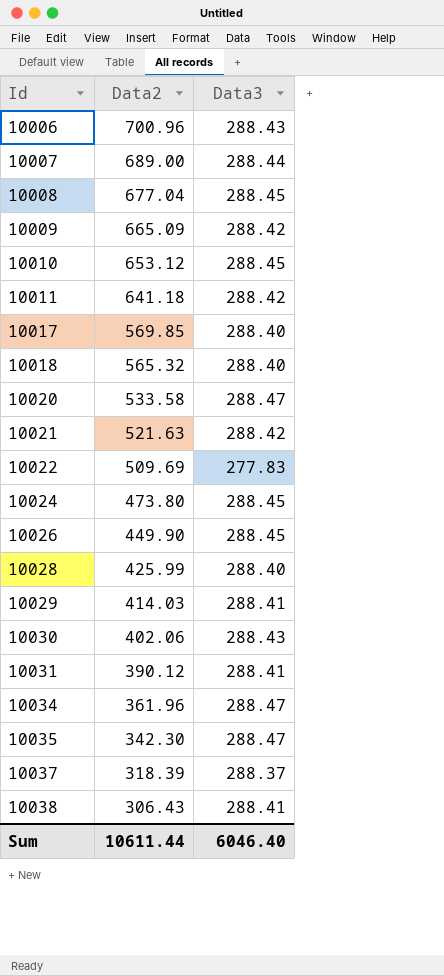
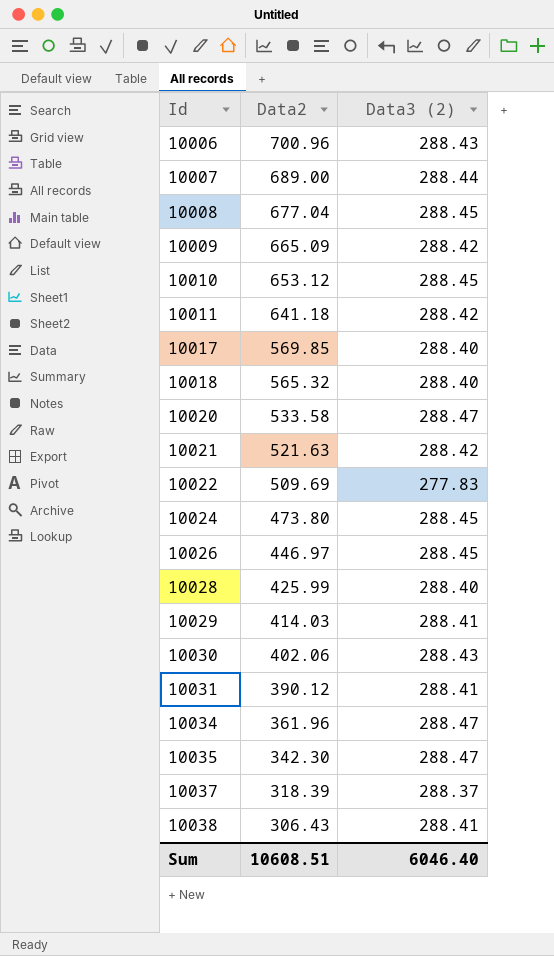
column name: Data3 -> Data3 (2)
10026 | Data2: 449.90 -> 446.97
Sum | Data2: 10611.44 -> 10608.51

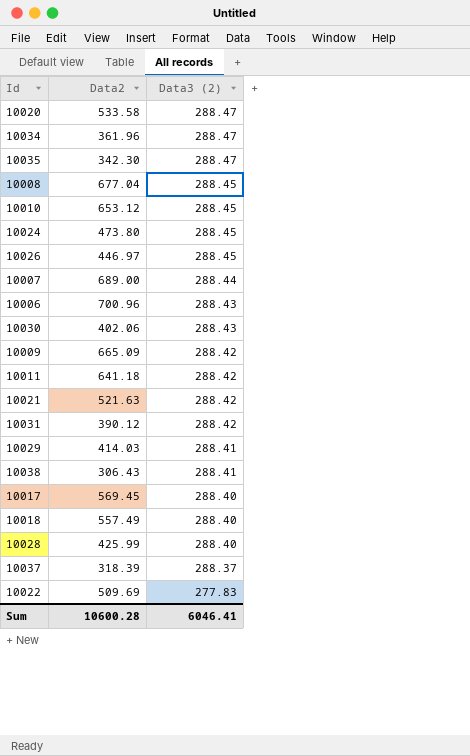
row order: Id ascending -> Data3 (2) descending
10031 | Data3 (2): 288.41 -> 288.42
10017 | Data2: 569.85 -> 569.45
10018 | Data2: 565.32 -> 557.49
Sum | Data2: 10608.51 -> 10600.28
Sum | Data3 (2): 6046.40 -> 6046.41

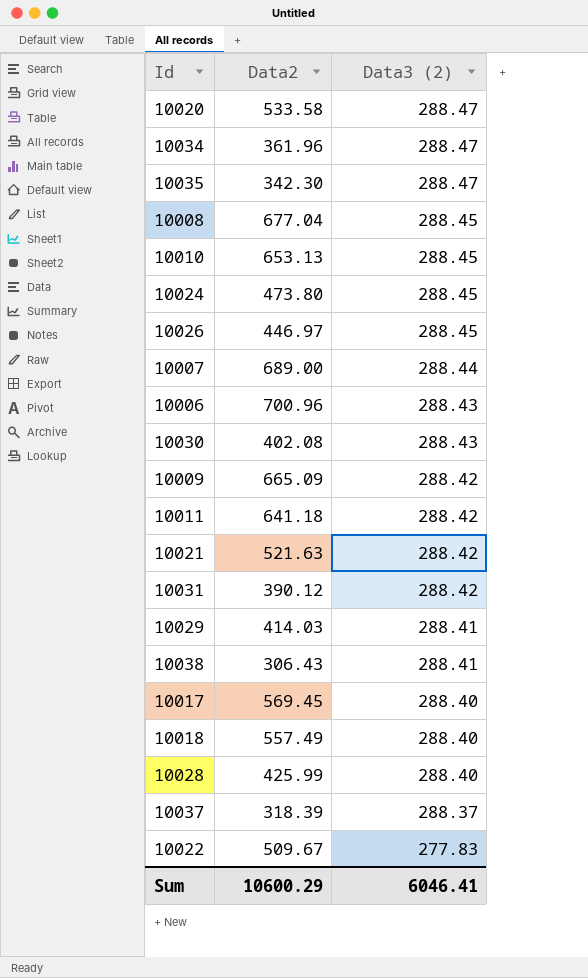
10010 | Data2: 653.12 -> 653.13
10030 | Data2: 402.06 -> 402.08
10022 | Data2: 509.69 -> 509.67
Sum | Data2: 10600.28 -> 10600.29

